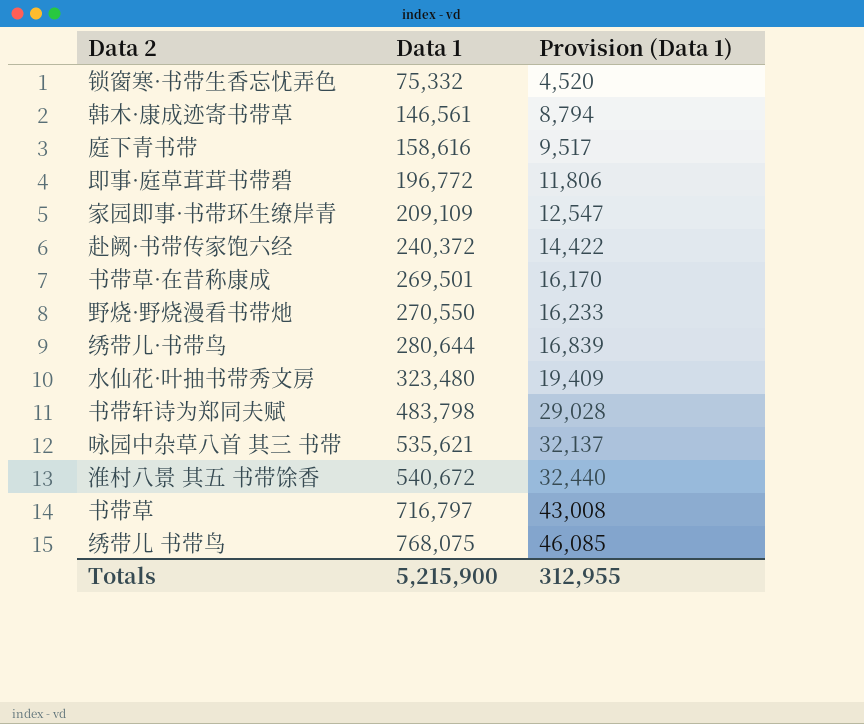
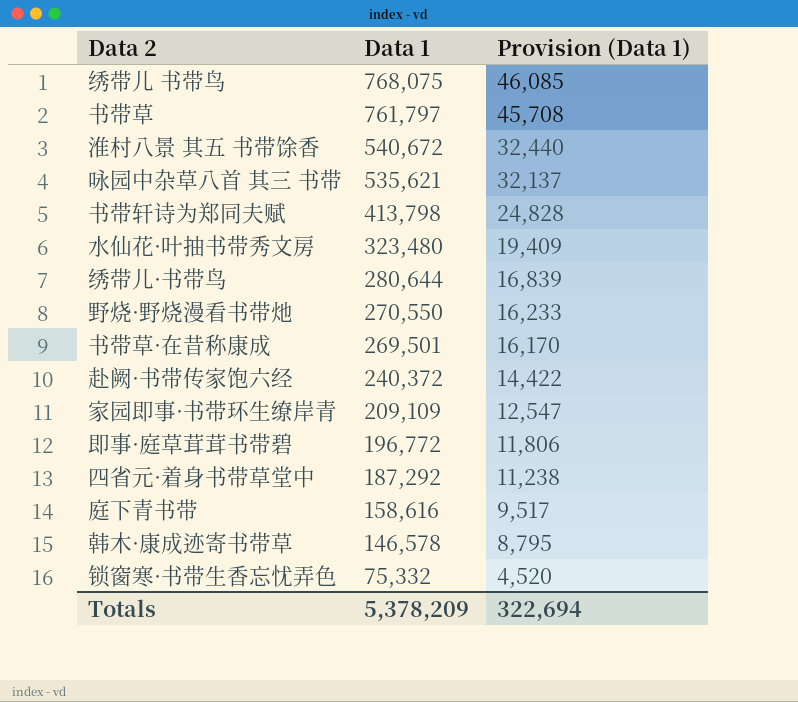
row order: Data 1 ascending -> Data 1 descending
书带草 | Data 1: 716,797 -> 761,797
书带草 | Provision (Data 1): 43,008 -> 45,708
书带轩诗为郑同夫赋 | Data 1: 483,798 -> 413,798
书带轩诗为郑同夫赋 | Provision (Data 1): 29,028 -> 24,828
row 四省元·着身书带草堂中: none -> 187,292 | 11,238
韩木·康成迹寄书带草 | Data 1: 146,561 -> 146,578
韩木·康成迹寄书带草 | Provision (Data 1): 8,794 -> 8,795
Totals | Data 1: 5,215,900 -> 5,378,209
Totals | Provision (Data 1): 312,955 -> 322,694

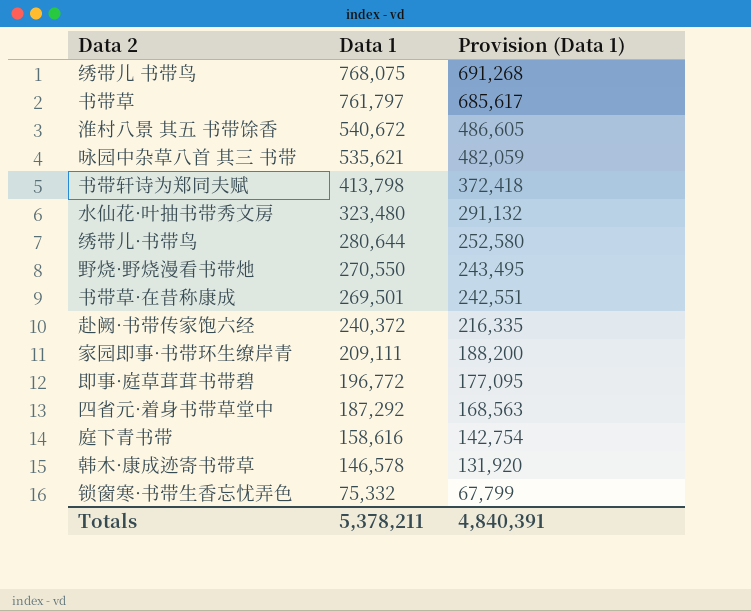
column Provision (Data 1) | formula: [Data 1] * 0.06 -> [Data 1] * 0.9
家园即事·书带环生缭岸青 | Data 1: 209,109 -> 209,111
Totals | Data 1: 5,378,209 -> 5,378,211
Totals | Provision (Data 1): 322,694 -> 4,840,391

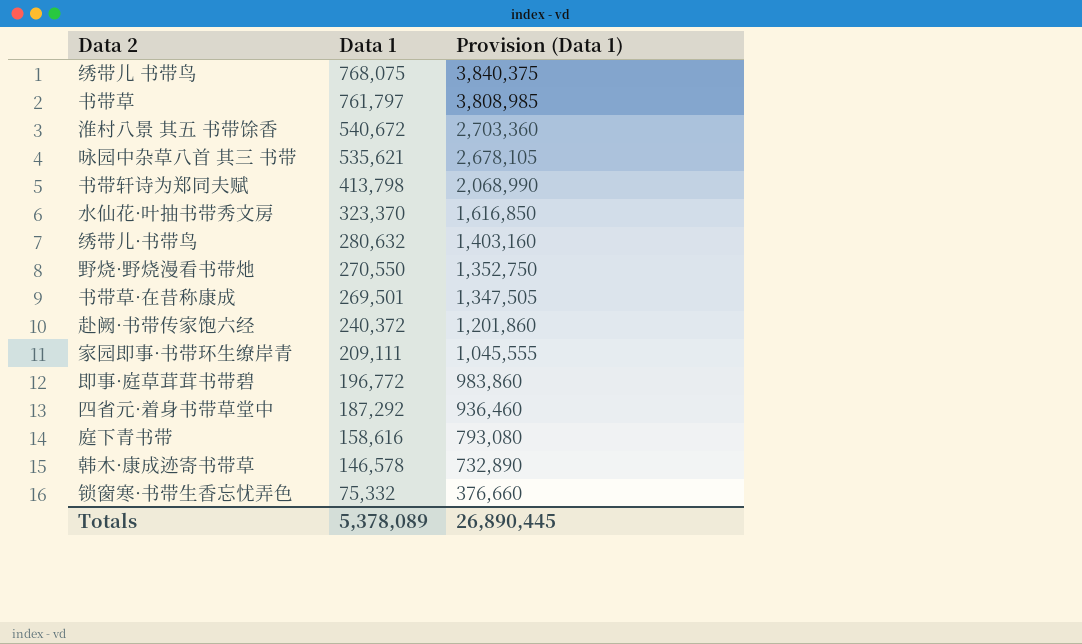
column Provision (Data 1) | formula: [Data 1] * 0.9 -> [Data 1] * 5
水仙花·叶抽书带秀文房 | Data 1: 323,480 -> 323,370
绣带儿·书带鸟 | Data 1: 280,644 -> 280,632
Totals | Data 1: 5,378,211 -> 5,378,089
Totals | Provision (Data 1): 4,840,391 -> 26,890,445

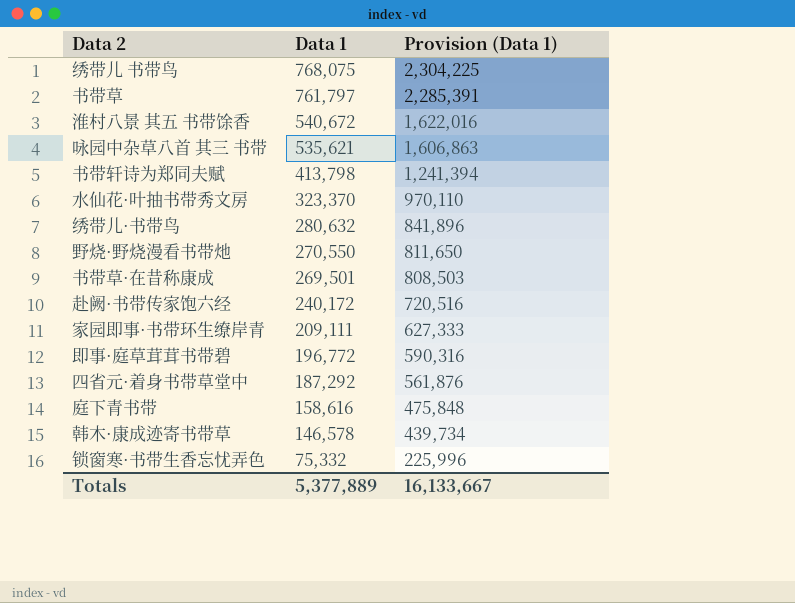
column Provision (Data 1) | formula: [Data 1] * 5 -> [Data 1] * 3
赴阙·书带传家饱六经 | Data 1: 240,372 -> 240,172
Totals | Data 1: 5,378,089 -> 5,377,889
Totals | Provision (Data 1): 26,890,445 -> 16,133,667

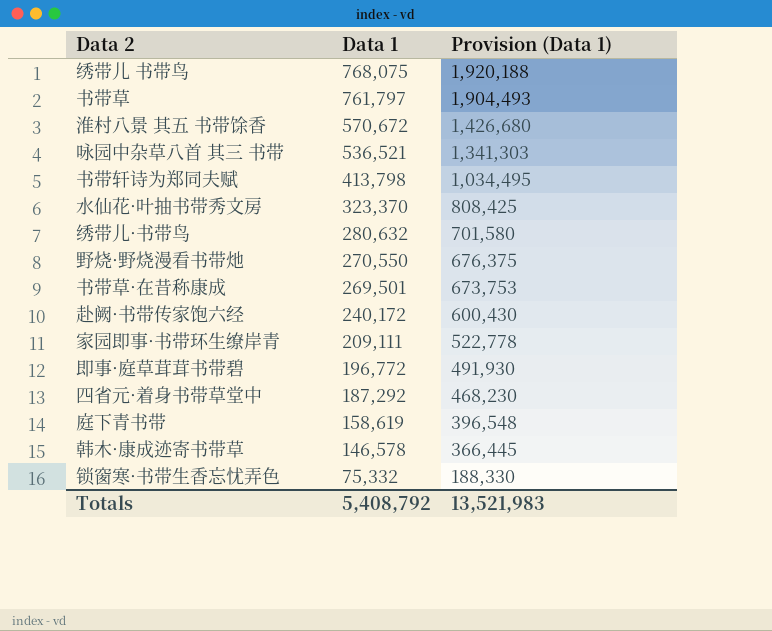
column Provision (Data 1) | formula: [Data 1] * 3 -> [Data 1] * 2.5
淮村八景 其五 书带馀香 | Data 1: 540,672 -> 570,672
咏园中杂草八首 其三 书带 | Data 1: 535,621 -> 536,521
庭下青书带 | Data 1: 158,616 -> 158,619
Totals | Data 1: 5,377,889 -> 5,408,792
Totals | Provision (Data 1): 16,133,667 -> 13,521,983

